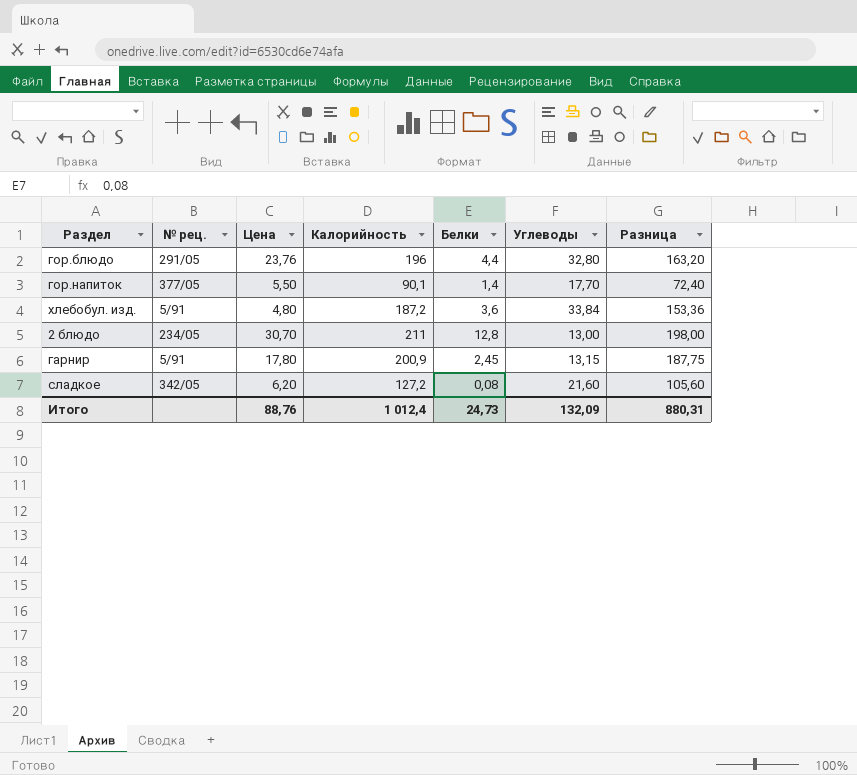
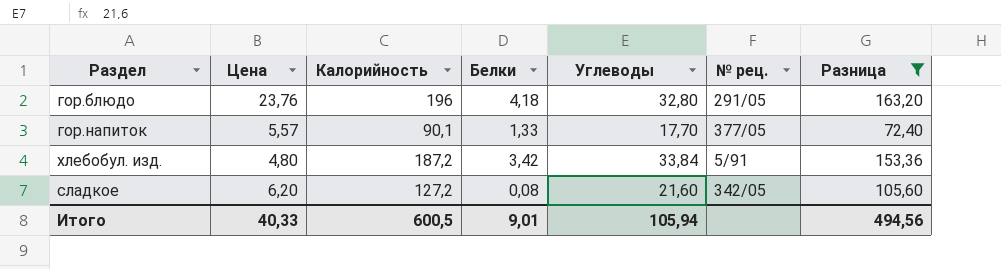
filter: none -> Разница <= 163,20
column № рец. | position: 2 -> 6
гор.блюдо | Белки: 4,4 -> 4,18
гор.напиток | Цена: 5,50 -> 5,57
гор.напиток | Белки: 1,4 -> 1,33
хлебобул. изд. | Белки: 3,6 -> 3,42
Итого | Цена: 88,76 -> 40,33
Итого | Калорийность: 1 012,4 -> 600,5
Итого | Белки: 24,73 -> 9,01
Итого | Углеводы: 132,09 -> 105,94
Итого | Разница: 880,31 -> 494,56

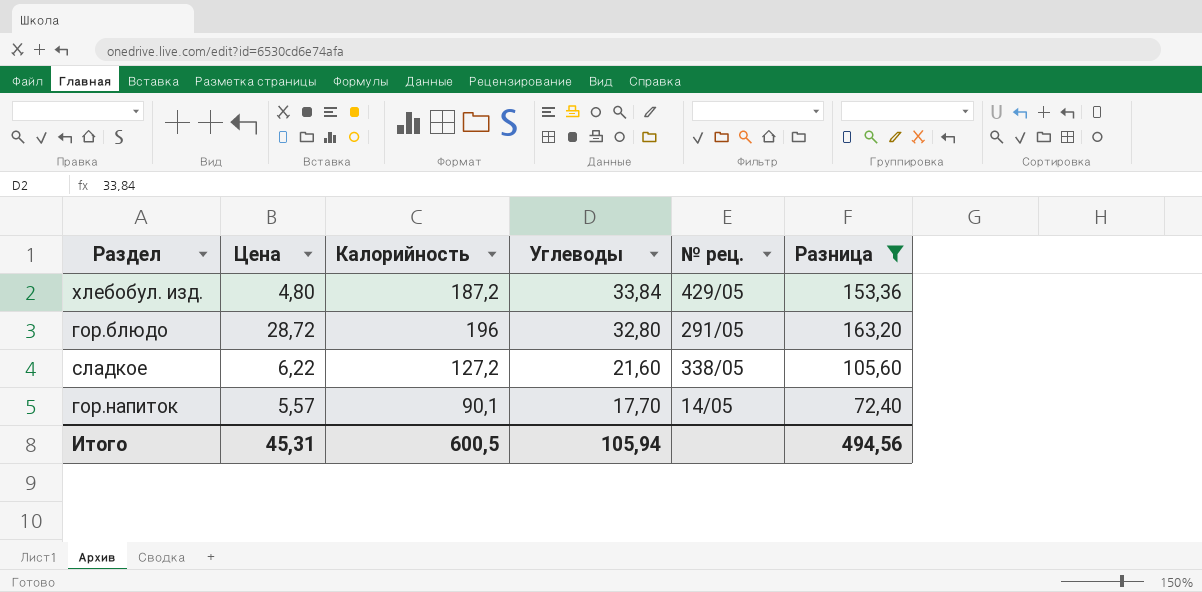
row order: none -> Углеводы descending
column Белки | position: 4 -> none
хлебобул. изд. | № рец.: 5/91 -> 429/05
гор.блюдо | Цена: 23,76 -> 28,72
сладкое | Цена: 6,20 -> 6,22
сладкое | № рец.: 342/05 -> 338/05
гор.напиток | № рец.: 377/05 -> 14/05
Итого | Цена: 40,33 -> 45,31

